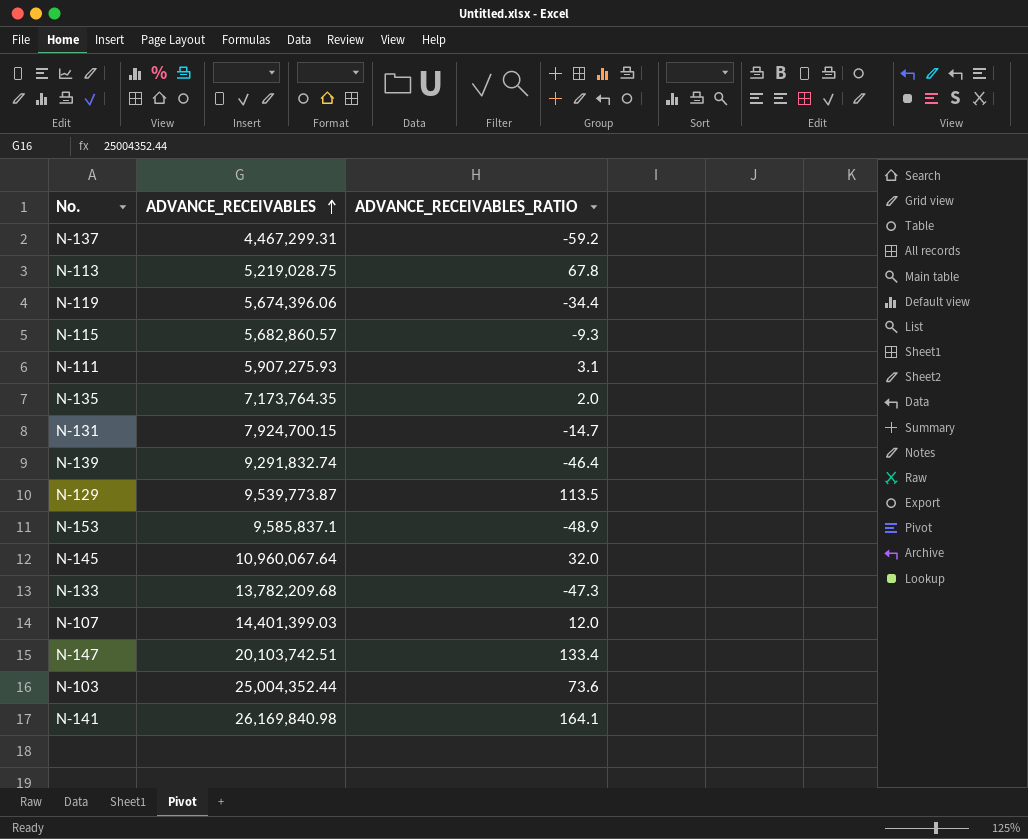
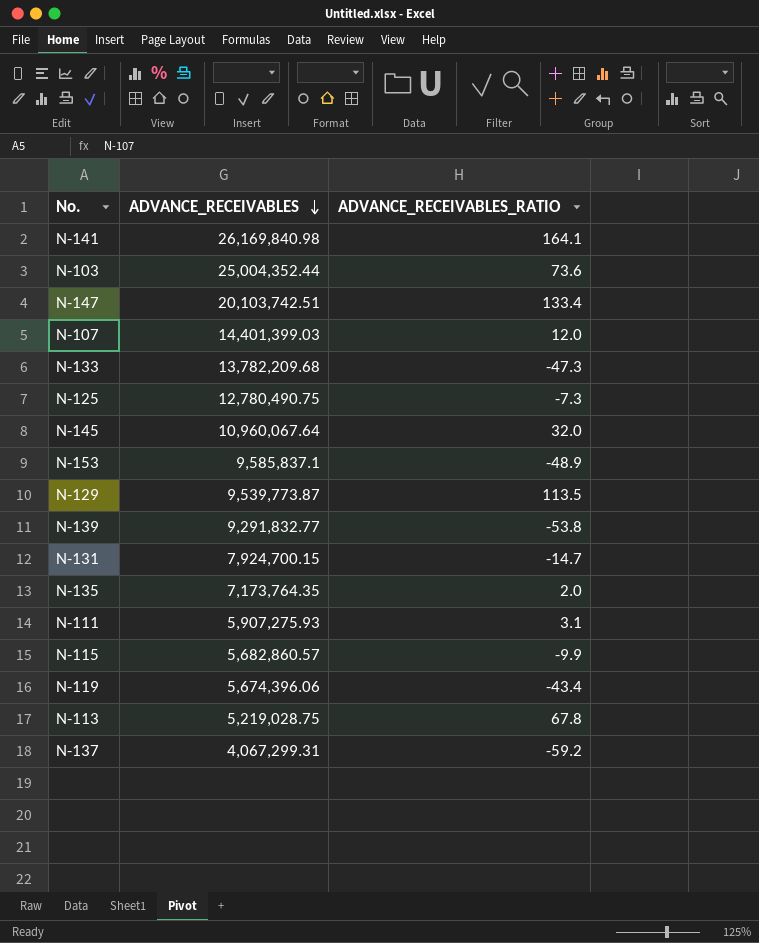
row order: ADVANCE_RECEIVABLES ascending -> ADVANCE_RECEIVABLES descending
row N-125: none -> 12,780,490.75 | -7.3
N-139 | ADVANCE_RECEIVABLES: 9,291,832.74 -> 9,291,832.77
N-139 | ADVANCE_RECEIVABLES_RATIO: -46.4 -> -53.8
N-115 | ADVANCE_RECEIVABLES_RATIO: -9.3 -> -9.9
N-119 | ADVANCE_RECEIVABLES_RATIO: -34.4 -> -43.4
N-137 | ADVANCE_RECEIVABLES: 4,467,299.31 -> 4,067,299.31

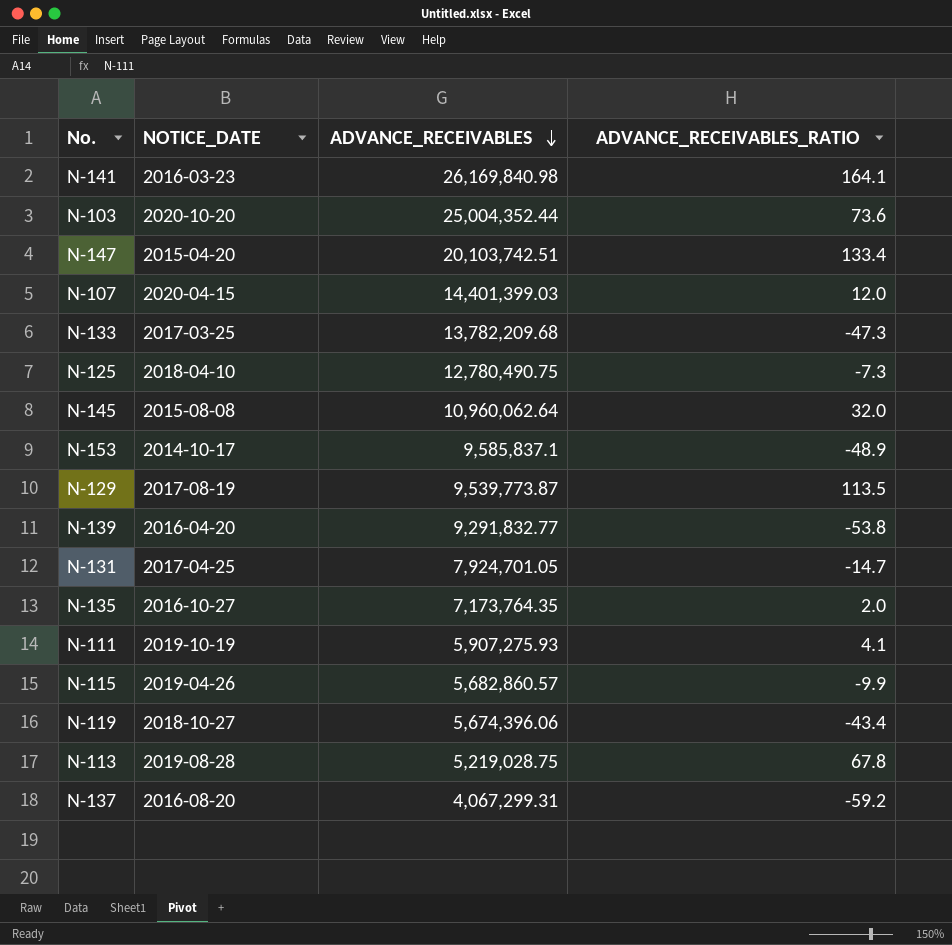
column NOTICE_DATE | position: none -> 2
N-145 | ADVANCE_RECEIVABLES: 10,960,067.64 -> 10,960,062.64
N-131 | ADVANCE_RECEIVABLES: 7,924,700.15 -> 7,924,701.05
N-111 | ADVANCE_RECEIVABLES_RATIO: 3.1 -> 4.1

